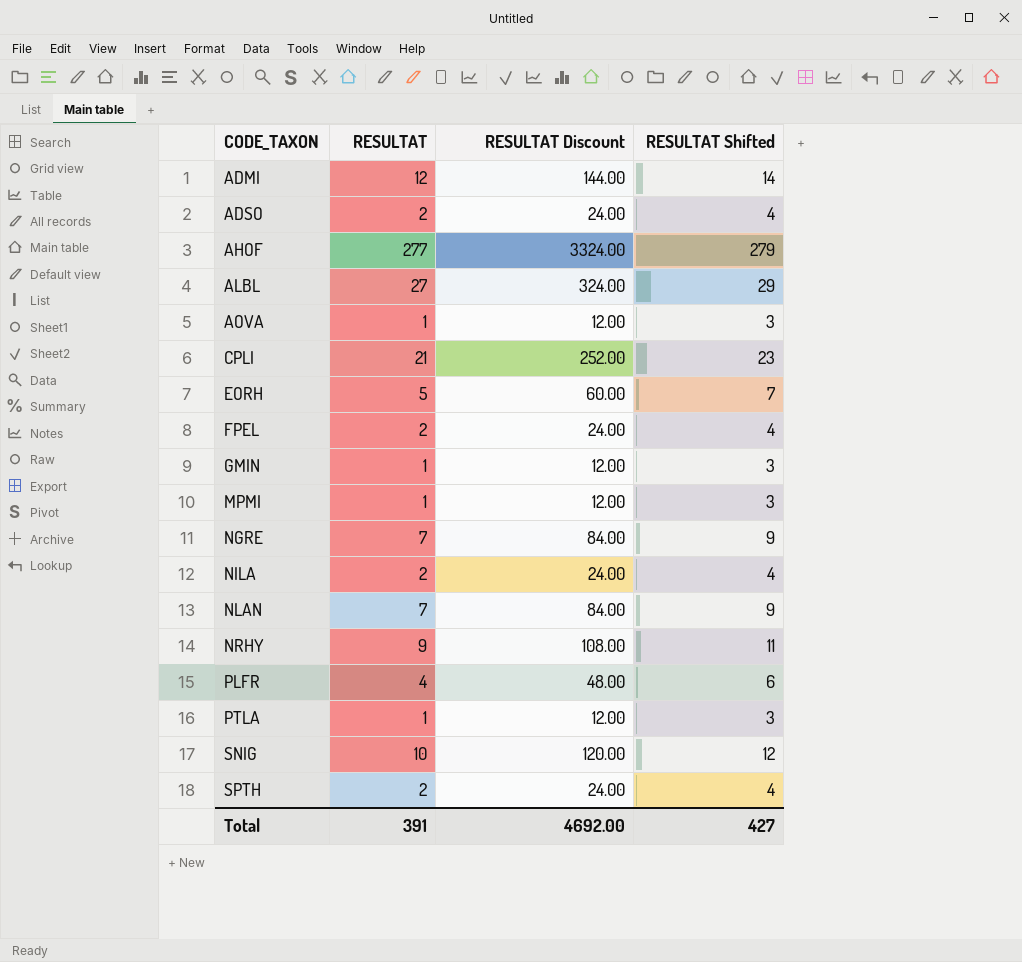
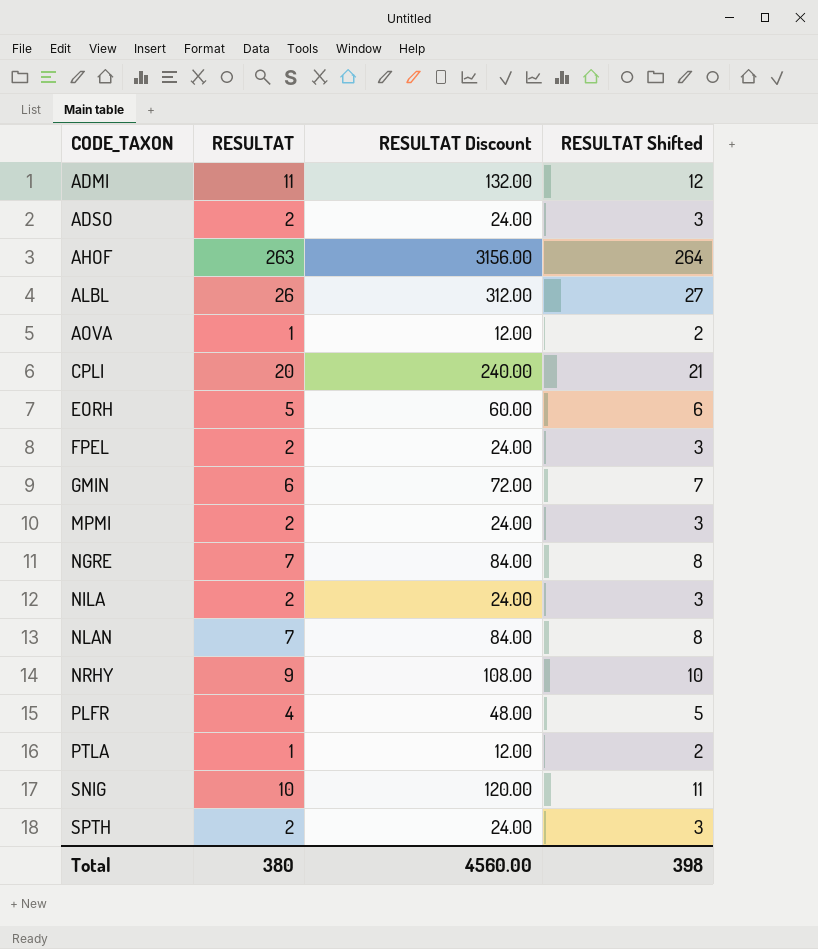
column RESULTAT Shifted | formula: [RESULTAT] + 2 -> [RESULTAT] + 1
ADMI | RESULTAT: 12 -> 11
ADMI | RESULTAT Discount: 144.00 -> 132.00
AHOF | RESULTAT: 277 -> 263
AHOF | RESULTAT Discount: 3324.00 -> 3156.00
ALBL | RESULTAT: 27 -> 26
ALBL | RESULTAT Discount: 324.00 -> 312.00
CPLI | RESULTAT: 21 -> 20
CPLI | RESULTAT Discount: 252.00 -> 240.00
GMIN | RESULTAT: 1 -> 6
GMIN | RESULTAT Discount: 12.00 -> 72.00
MPMI | RESULTAT: 1 -> 2
MPMI | RESULTAT Discount: 12.00 -> 24.00
Total | RESULTAT: 391 -> 380
Total | RESULTAT Discount: 4692.00 -> 4560.00
Total | RESULTAT Shifted: 427 -> 398

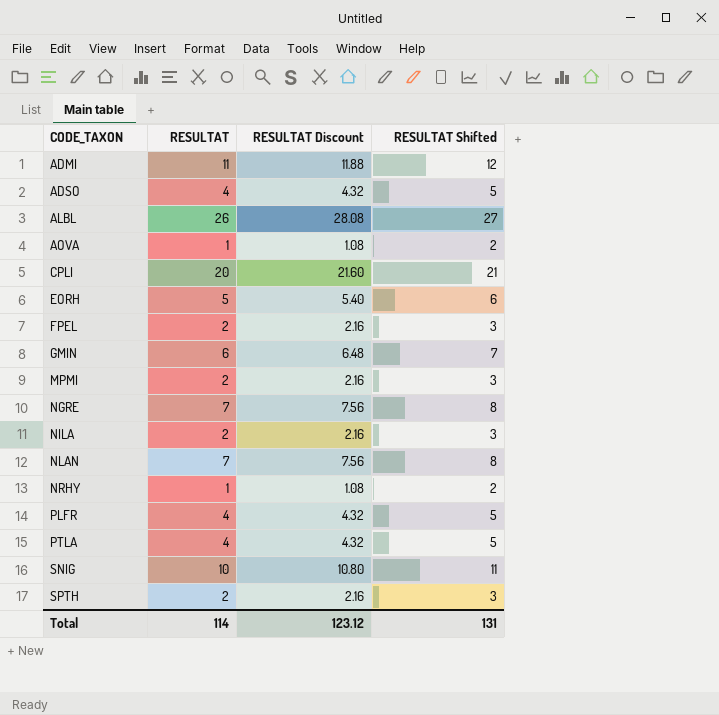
column RESULTAT Discount | formula: [RESULTAT] * 12 -> [RESULTAT] * 1.08
row AHOF: 263 | 3156.00 | 264 -> none
ADSO | RESULTAT: 2 -> 4
ADSO | RESULTAT Shifted: 3 -> 5
NRHY | RESULTAT: 9 -> 1
NRHY | RESULTAT Shifted: 10 -> 2
PTLA | RESULTAT: 1 -> 4
PTLA | RESULTAT Shifted: 2 -> 5
Total | RESULTAT: 380 -> 114
Total | RESULTAT Discount: 4560.00 -> 123.12
Total | RESULTAT Shifted: 398 -> 131

